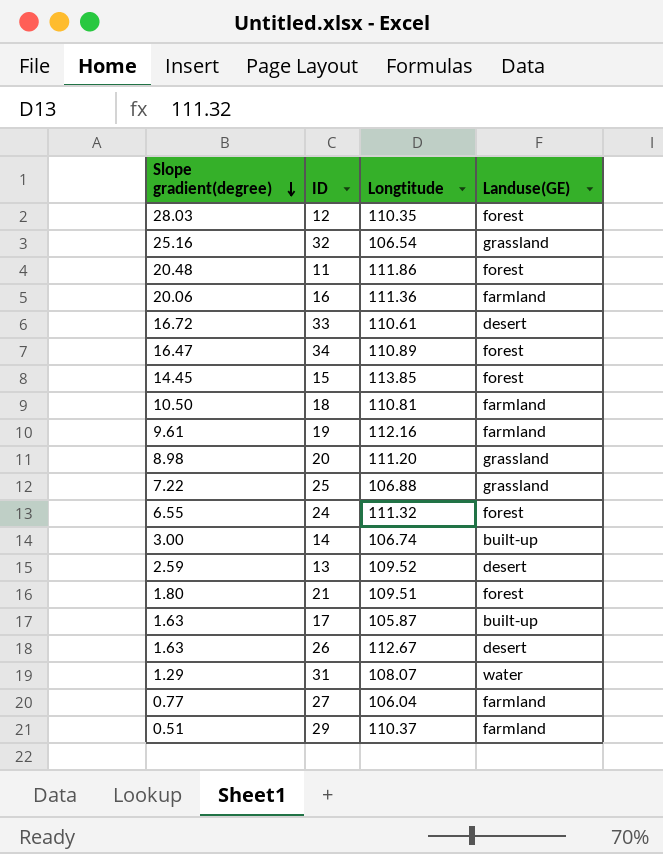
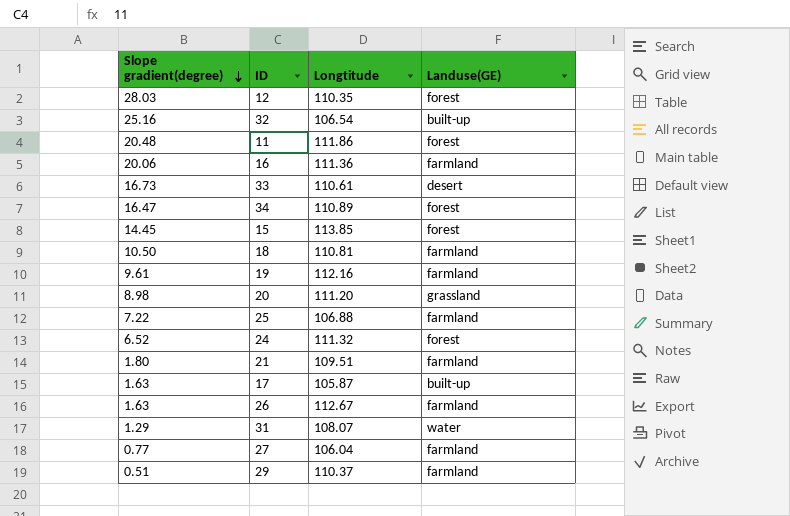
row 14: 3.00 | 106.74 | built-up -> none
row 13: 2.59 | 109.52 | desert -> none
32 | Landuse(GE): grassland -> built-up
33 | Slope gradient(degree): 16.72 -> 16.73
25 | Landuse(GE): grassland -> farmland
24 | Slope gradient(degree): 6.55 -> 6.52
21 | Landuse(GE): forest -> farmland
26 | Landuse(GE): desert -> farmland

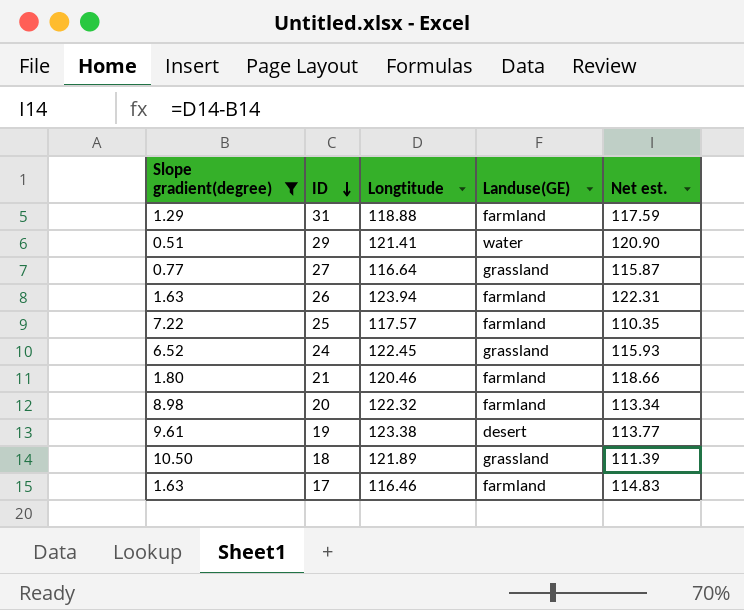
filter: none -> Slope gradient(degree) <= 10.50
row order: Slope gradient(degree) descending -> ID descending
column Net est. | formula: none -> [Longtitude] - [Slope gradient(degree)]
31 | Longtitude: 108.07 -> 118.88
31 | Landuse(GE): water -> farmland
29 | Longtitude: 110.37 -> 121.41
29 | Landuse(GE): farmland -> water
27 | Longtitude: 106.04 -> 116.64
27 | Landuse(GE): farmland -> grassland
26 | Longtitude: 112.67 -> 123.94
25 | Longtitude: 106.88 -> 117.57
24 | Longtitude: 111.32 -> 122.45
24 | Landuse(GE): forest -> grassland
21 | Longtitude: 109.51 -> 120.46
20 | Longtitude: 111.20 -> 122.32
20 | Landuse(GE): grassland -> farmland
19 | Longtitude: 112.16 -> 123.38
19 | Landuse(GE): farmland -> desert
18 | Longtitude: 110.81 -> 121.89
18 | Landuse(GE): farmland -> grassland
17 | Longtitude: 105.87 -> 116.46
17 | Landuse(GE): built-up -> farmland

